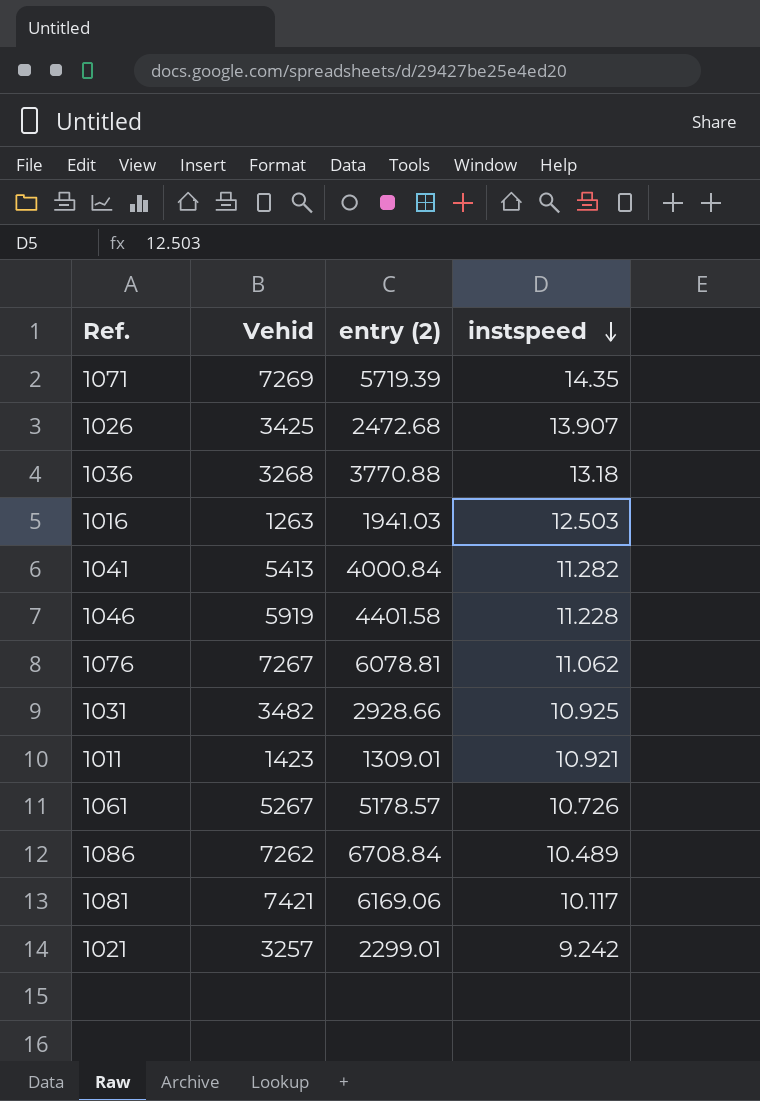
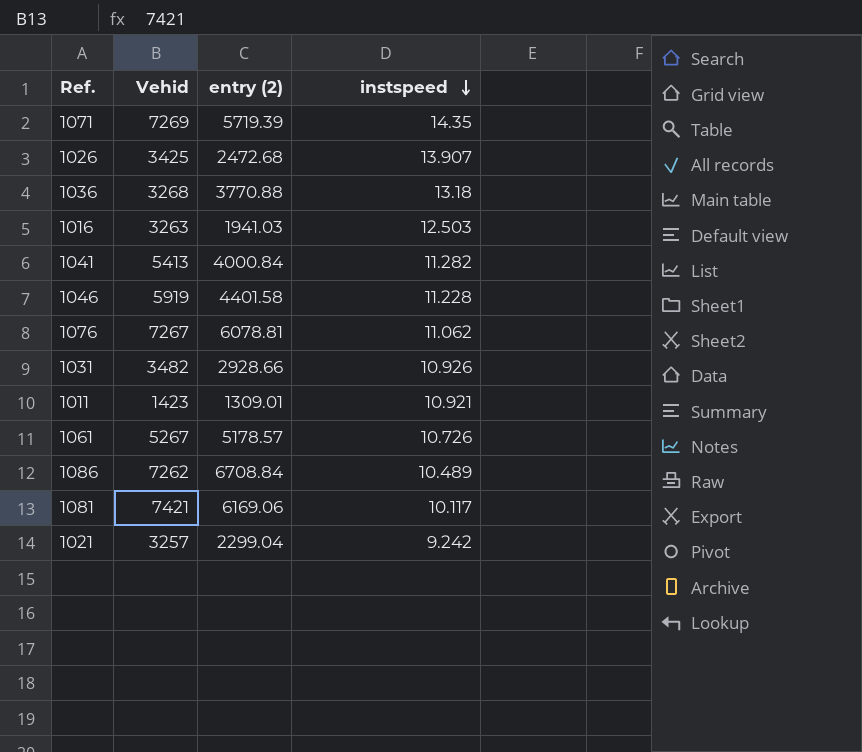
1016 | Vehid: 1263 -> 3263
1031 | instspeed: 10.925 -> 10.926
1021 | entry (2): 2299.01 -> 2299.04

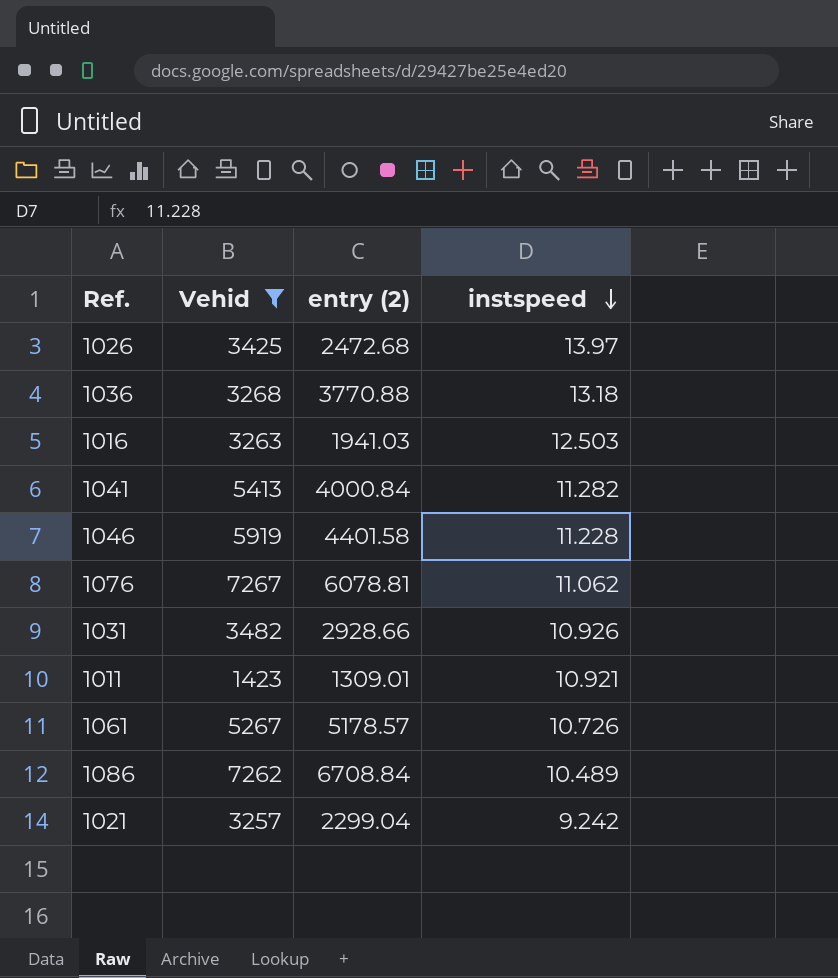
filter: none -> Vehid <= 7267
1026 | instspeed: 13.907 -> 13.97

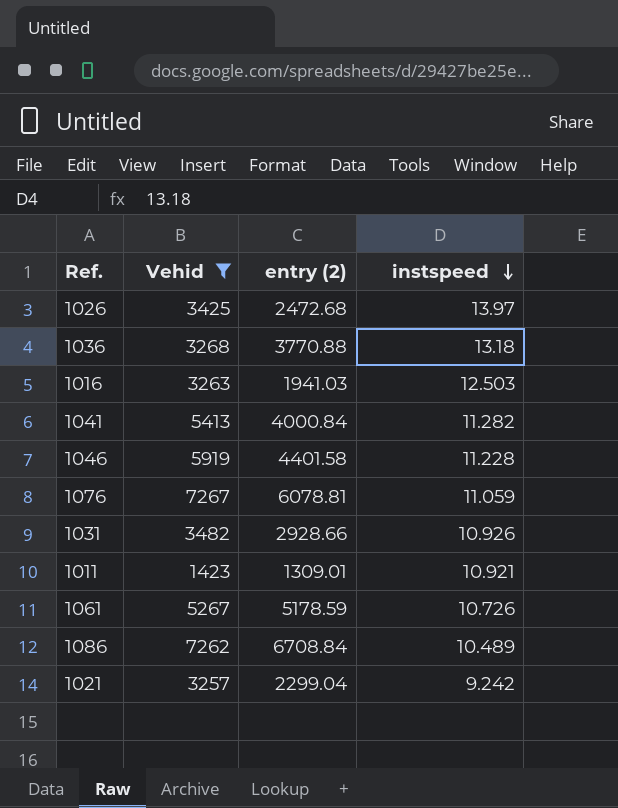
1076 | instspeed: 11.062 -> 11.059
1061 | entry (2): 5178.57 -> 5178.59

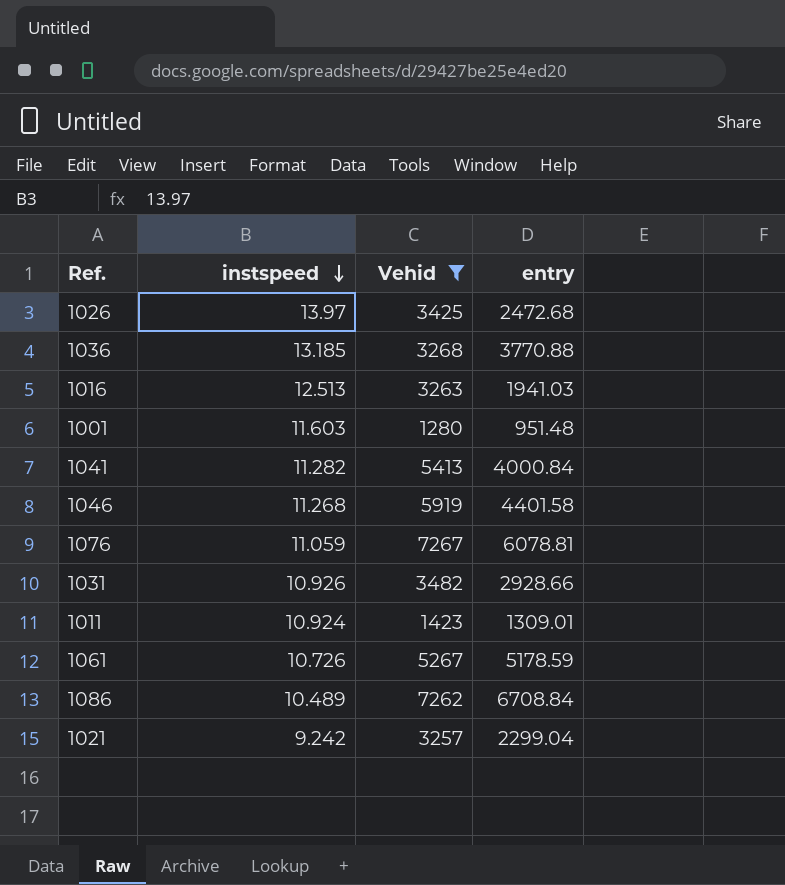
column instspeed | position: 4 -> 2
column name: entry (2) -> entry
1036 | instspeed: 13.18 -> 13.185
1016 | instspeed: 12.503 -> 12.513
row 1001: none -> 11.603 | 1280 | 951.48
1046 | instspeed: 11.228 -> 11.268
1011 | instspeed: 10.921 -> 10.924

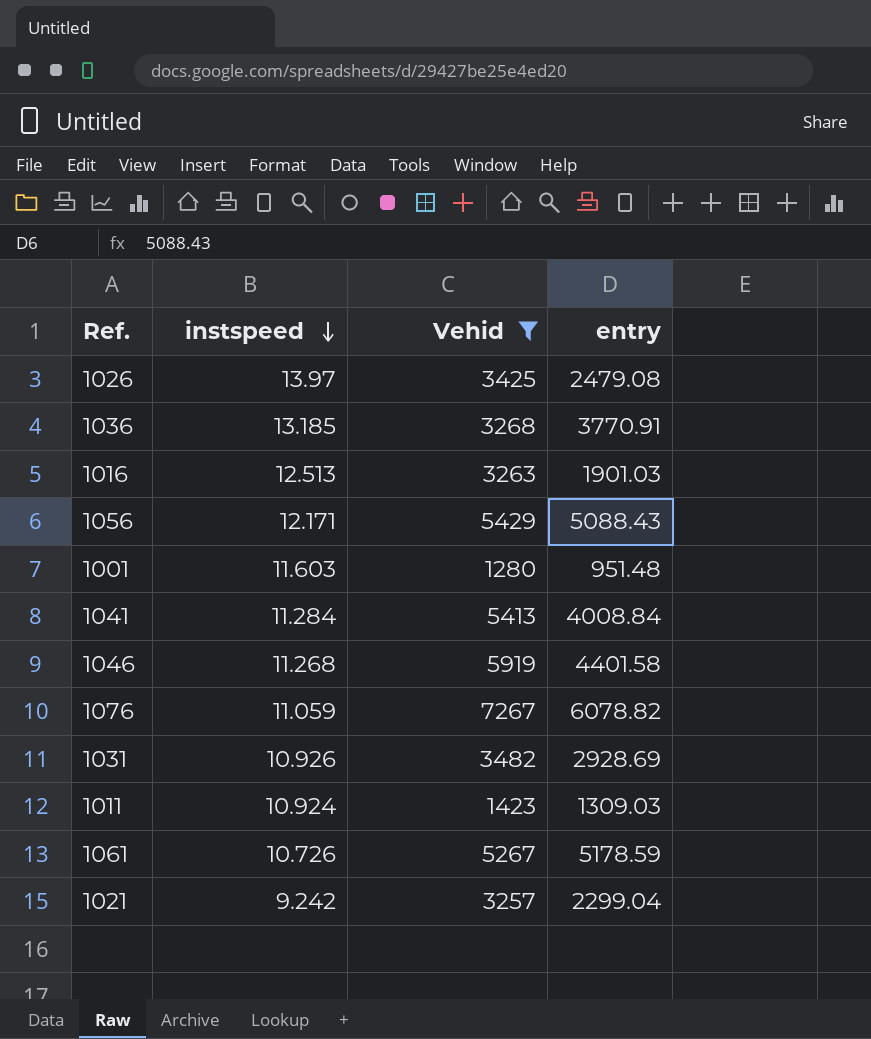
row 1086: 10.489 | 7262 | 6708.84 -> none
1026 | entry: 2472.68 -> 2479.08
1036 | entry: 3770.88 -> 3770.91
1016 | entry: 1941.03 -> 1901.03
row 1056: none -> 12.171 | 5429 | 5088.43
1041 | instspeed: 11.282 -> 11.284
1041 | entry: 4000.84 -> 4008.84
1076 | entry: 6078.81 -> 6078.82
1031 | entry: 2928.66 -> 2928.69
1011 | entry: 1309.01 -> 1309.03

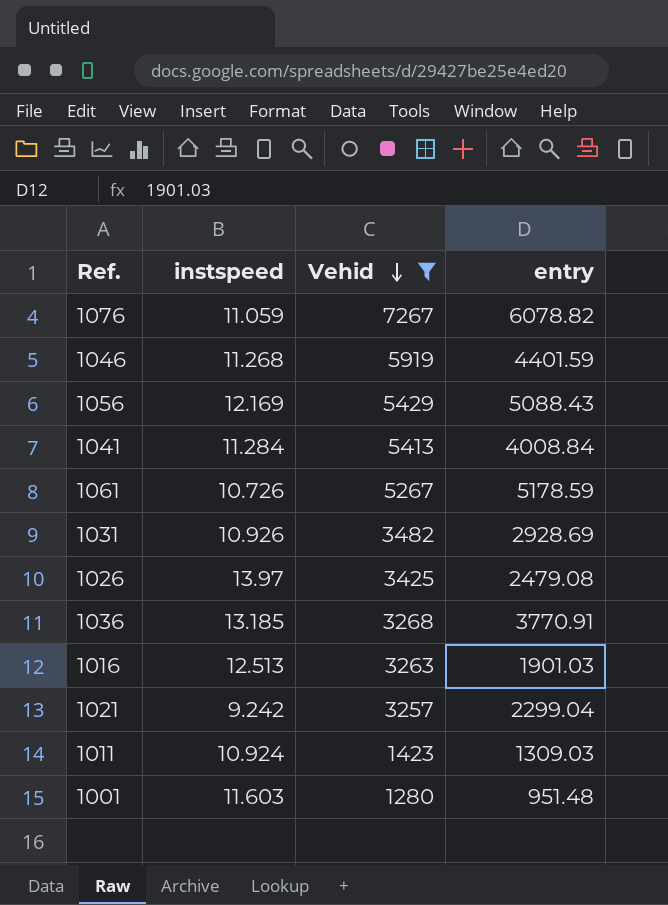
row order: instspeed descending -> Vehid descending
1046 | entry: 4401.58 -> 4401.59
1056 | instspeed: 12.171 -> 12.169

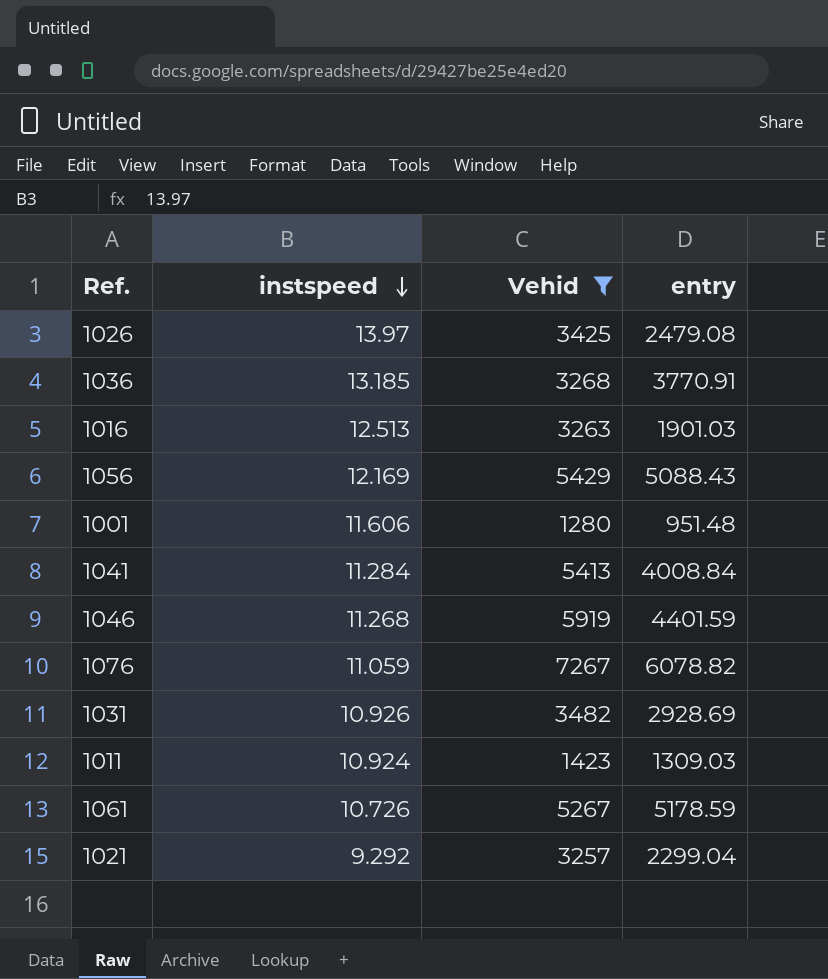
row order: Vehid descending -> instspeed descending
1001 | instspeed: 11.603 -> 11.606
1021 | instspeed: 9.242 -> 9.292

